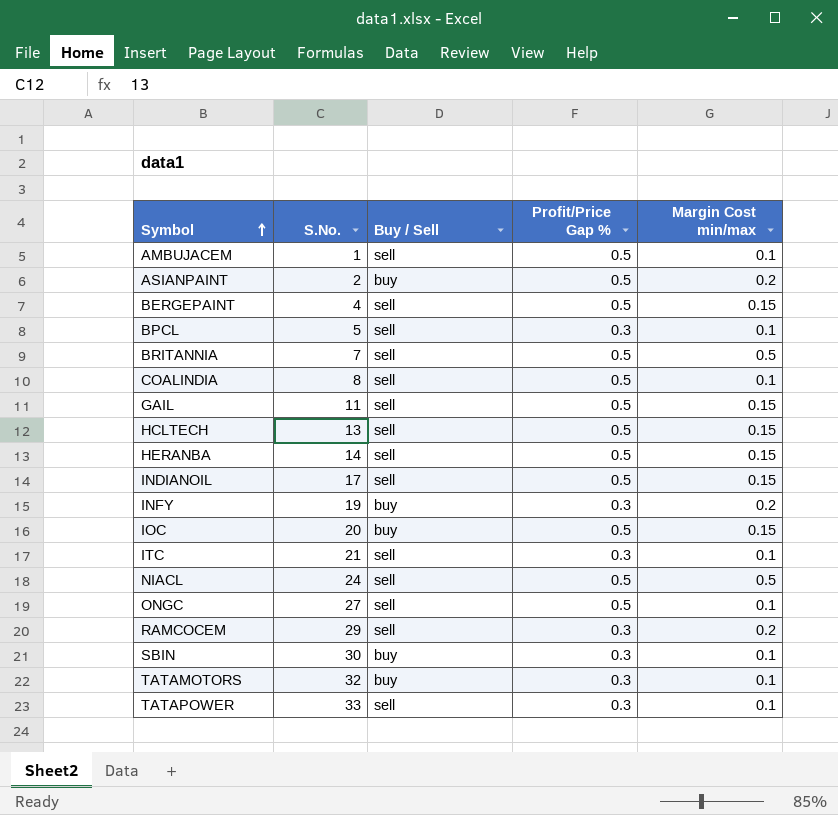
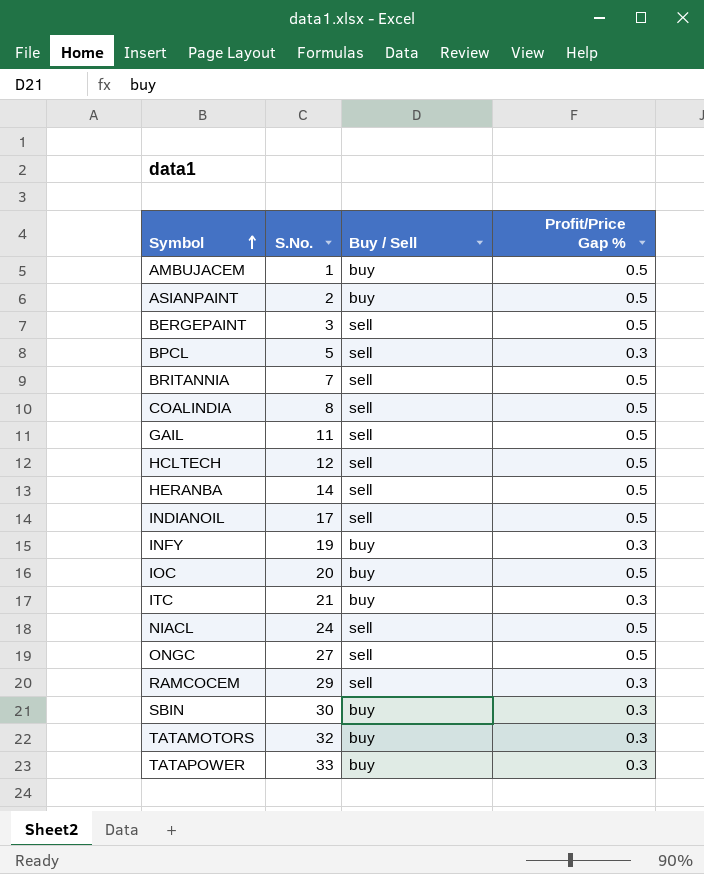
column Margin Cost min/max | position: 5 -> none
AMBUJACEM | Buy / Sell: sell -> buy
BERGEPAINT | S.No.: 4 -> 3
HCLTECH | S.No.: 13 -> 12
ITC | Buy / Sell: sell -> buy
TATAPOWER | Buy / Sell: sell -> buy

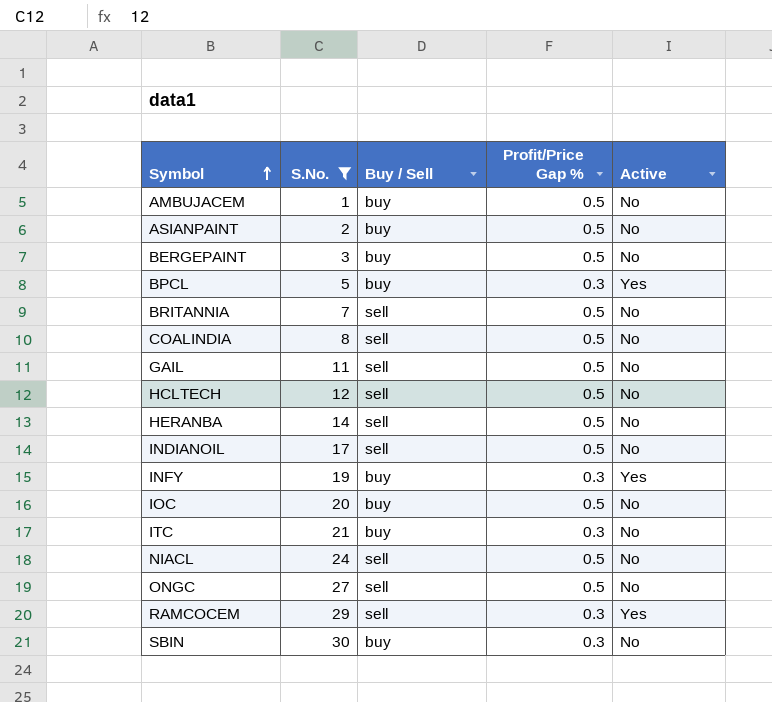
filter: none -> S.No. <= 30
column Active | position: none -> 5
BERGEPAINT | Buy / Sell: sell -> buy
BPCL | Buy / Sell: sell -> buy

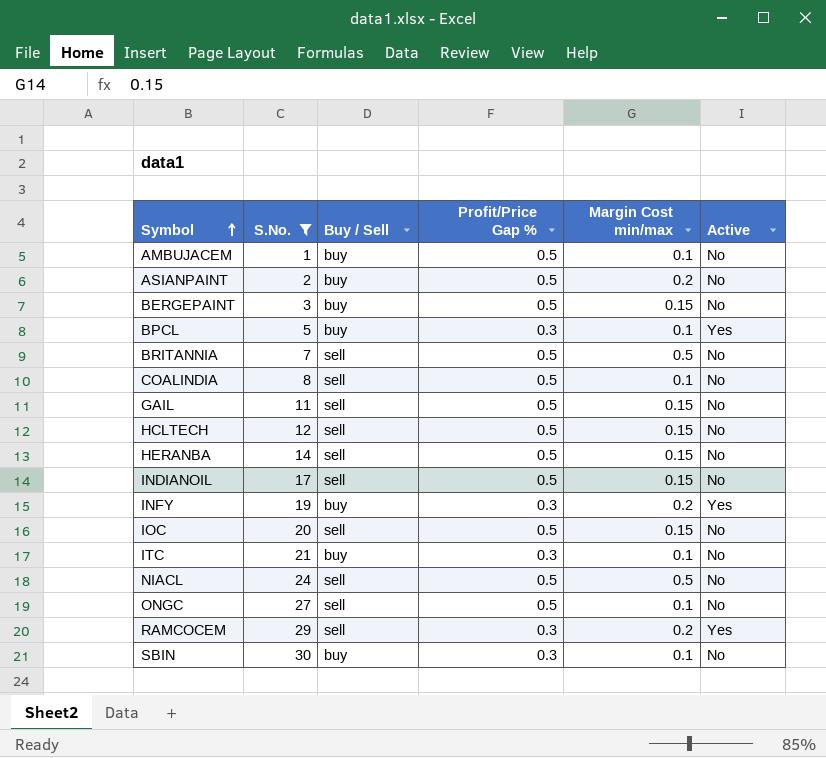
column Margin Cost min/max | position: none -> 5
IOC | Buy / Sell: buy -> sell

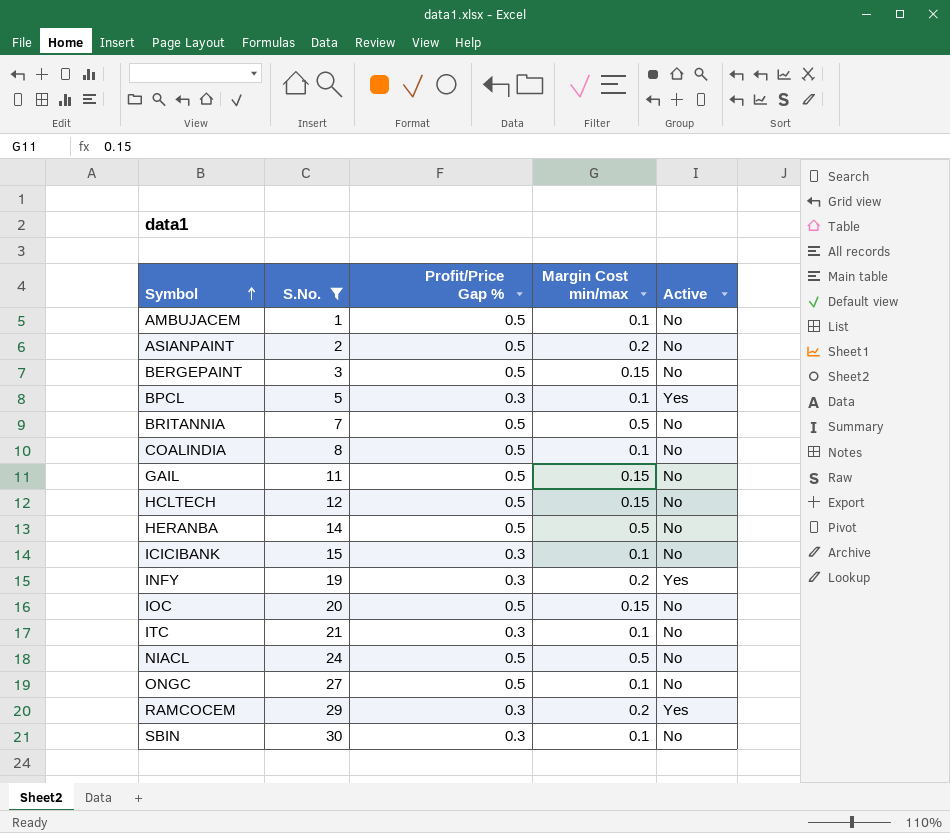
column Buy / Sell | position: 3 -> none
row INDIANOIL: 17 | sell | 0.5 | 0.15 | No -> none
HERANBA | Margin Cost min/max: 0.15 -> 0.5
row ICICIBANK: none -> 15 | 0.3 | 0.1 | No

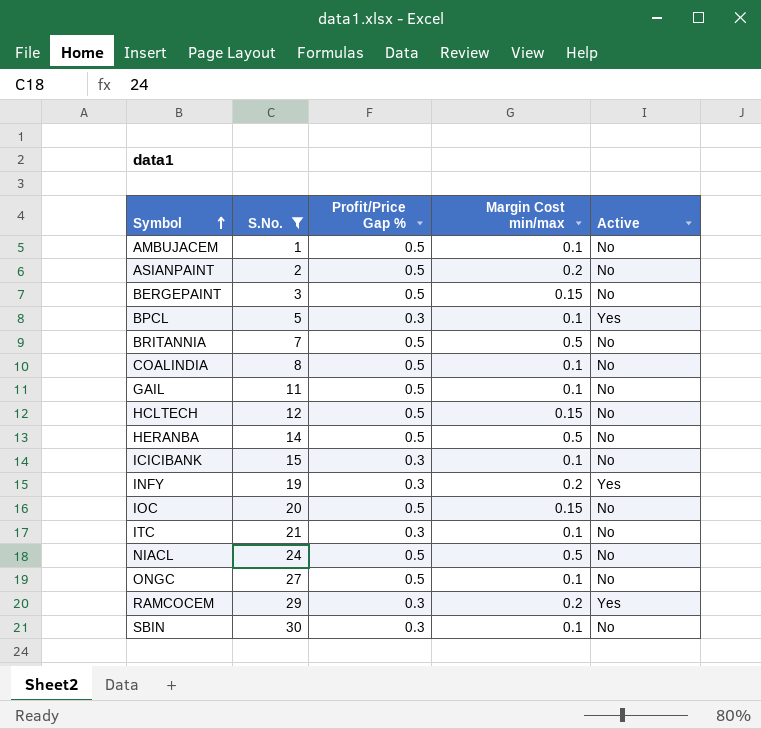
GAIL | Margin Cost min/max: 0.15 -> 0.1

